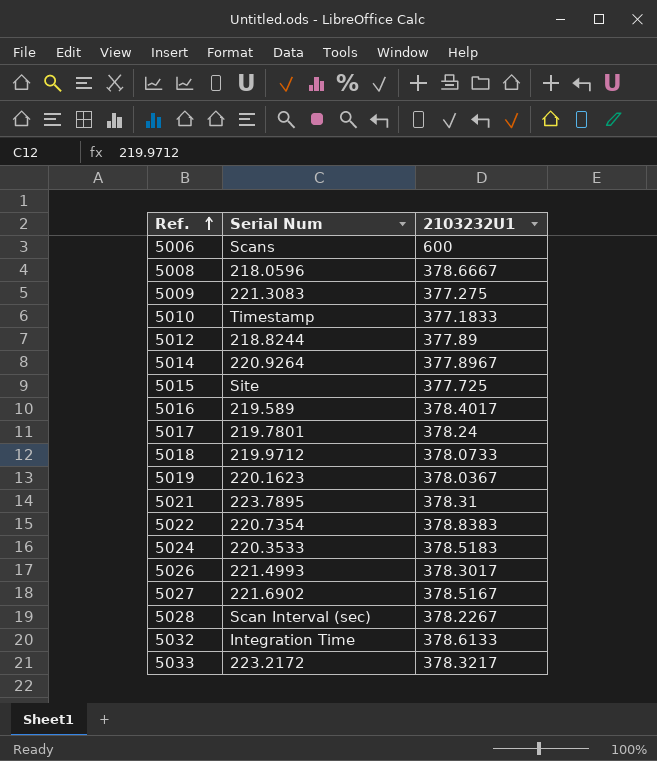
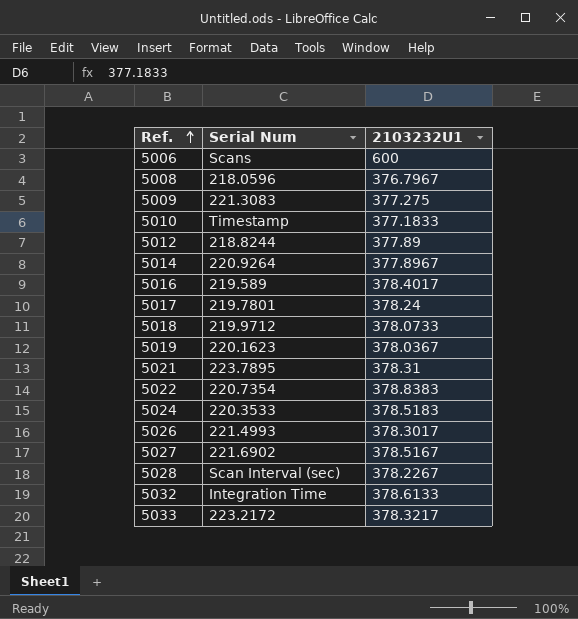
row 5015: Site | 377.725 -> none
5008 | 2103232U1: 378.6667 -> 376.7967

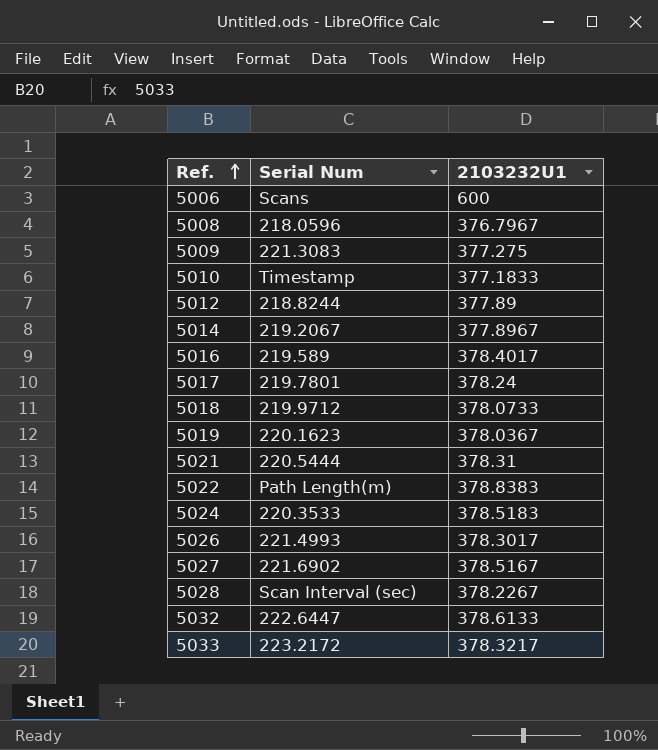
5014 | Serial Num: 220.9264 -> 219.2067
5021 | Serial Num: 223.7895 -> 220.5444
5022 | Serial Num: 220.7354 -> Path Length(m)
5032 | Serial Num: Integration Time -> 222.6447

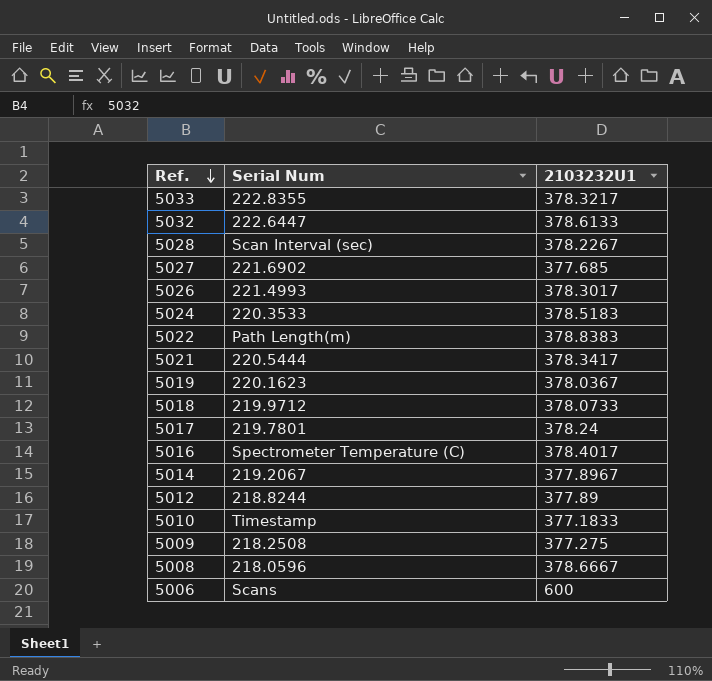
row order: Ref. ascending -> Ref. descending
5033 | Serial Num: 223.2172 -> 222.8355
5027 | 2103232U1: 378.5167 -> 377.685
5021 | 2103232U1: 378.31 -> 378.3417
5016 | Serial Num: 219.589 -> Spectrometer Temperature (C)
5009 | Serial Num: 221.3083 -> 218.2508
5008 | 2103232U1: 376.7967 -> 378.6667

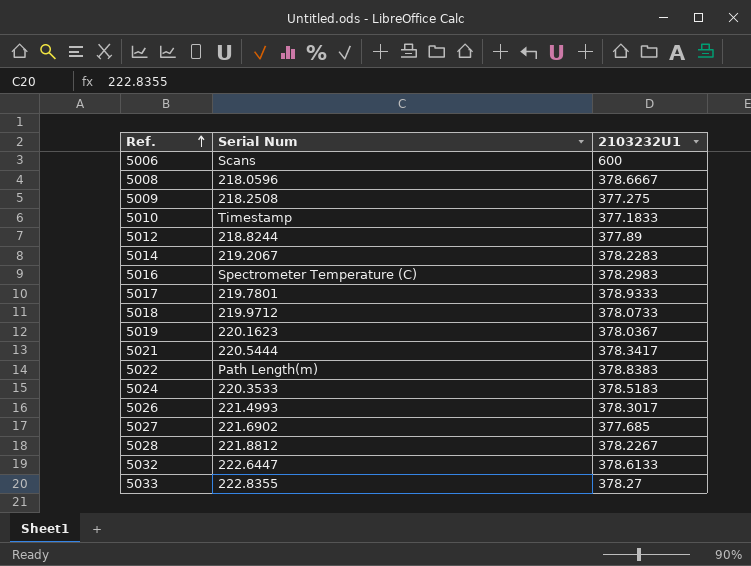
row order: Ref. descending -> Ref. ascending
5014 | 2103232U1: 377.8967 -> 378.2283
5016 | 2103232U1: 378.4017 -> 378.2983
5017 | 2103232U1: 378.24 -> 378.9333
5028 | Serial Num: Scan Interval (sec) -> 221.8812
5033 | 2103232U1: 378.3217 -> 378.27

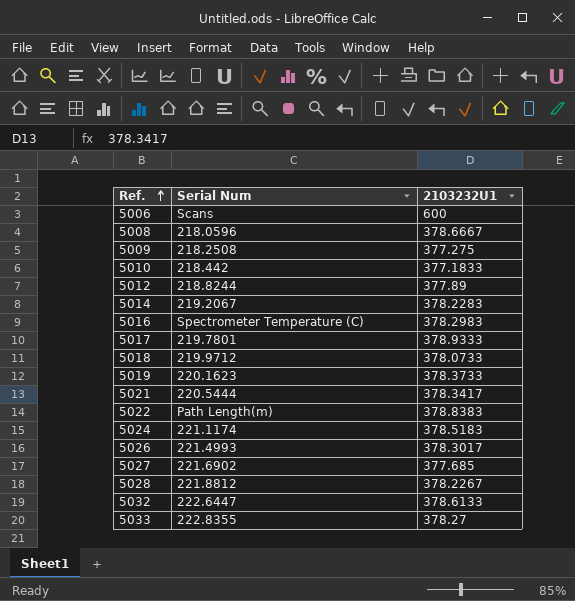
5010 | Serial Num: Timestamp -> 218.442
5019 | 2103232U1: 378.0367 -> 378.3733
5024 | Serial Num: 220.3533 -> 221.1174

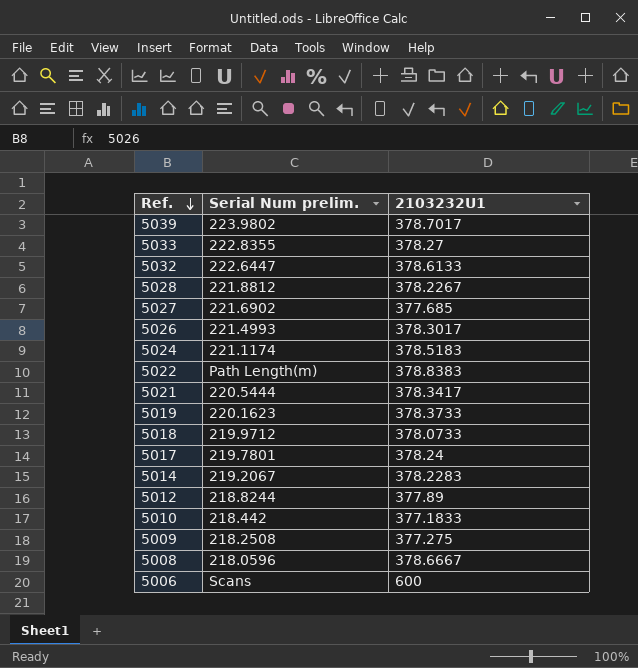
row order: Ref. ascending -> Ref. descending
column name: Serial Num -> Serial Num prelim.
row 5016: Spectrometer Temperature (C) | 378.2983 -> none
row 5039: none -> 223.9802 | 378.7017
5017 | 2103232U1: 378.9333 -> 378.24

